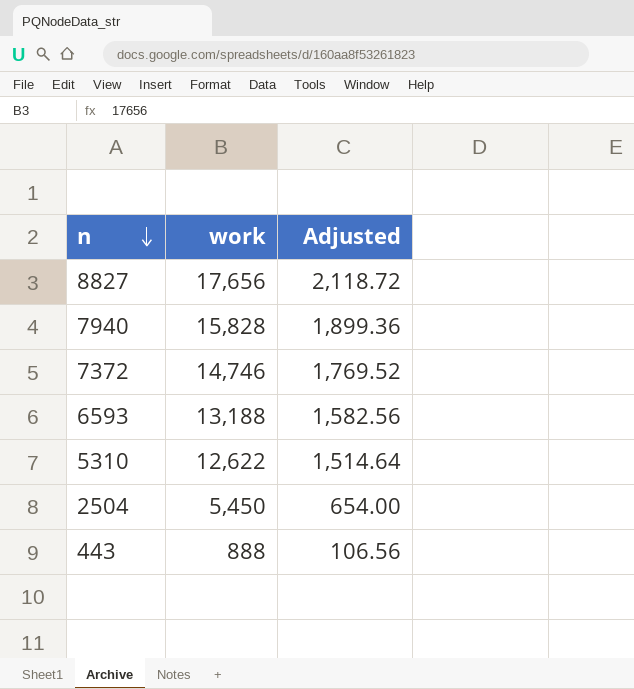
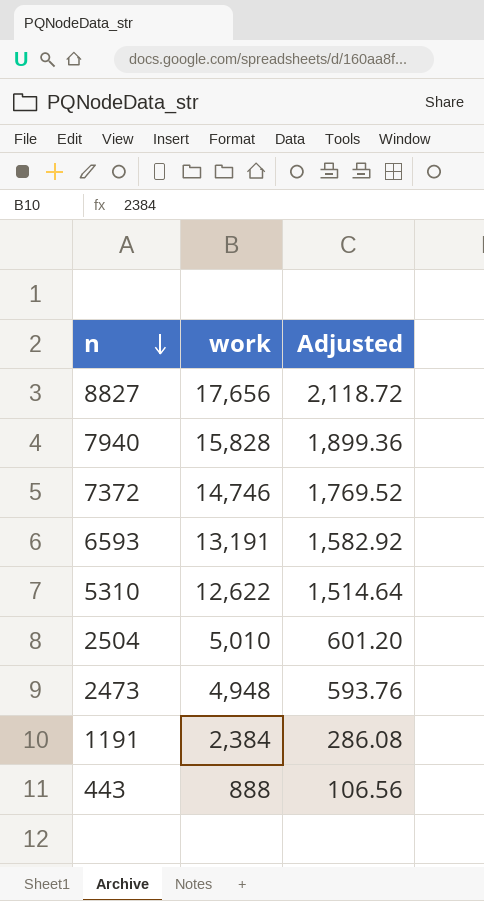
6593 | work: 13,188 -> 13,191
6593 | Adjusted: 1,582.56 -> 1,582.92
2504 | work: 5,450 -> 5,010
2504 | Adjusted: 654.00 -> 601.20
row 2473: none -> 4,948 | 593.76
row 1191: none -> 2,384 | 286.08

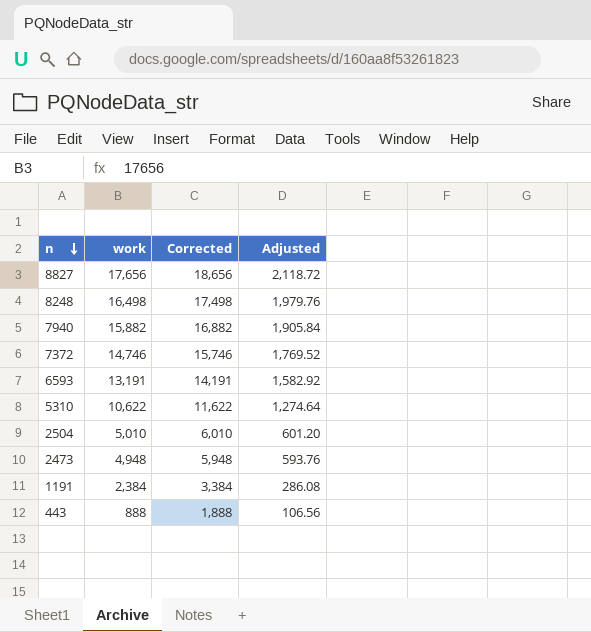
column Corrected | formula: none -> [work] + 1000
row 8248: none -> 16,498 | 17,498 | 1,979.76
7940 | work: 15,828 -> 15,882
7940 | Adjusted: 1,899.36 -> 1,905.84
5310 | work: 12,622 -> 10,622
5310 | Adjusted: 1,514.64 -> 1,274.64

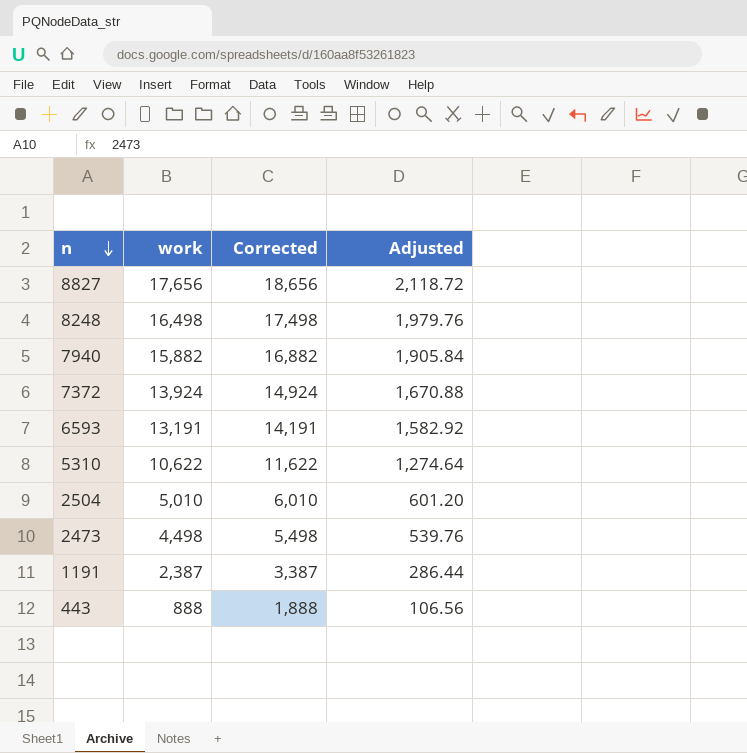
7372 | work: 14,746 -> 13,924
7372 | Corrected: 15,746 -> 14,924
7372 | Adjusted: 1,769.52 -> 1,670.88
2473 | work: 4,948 -> 4,498
2473 | Corrected: 5,948 -> 5,498
2473 | Adjusted: 593.76 -> 539.76
1191 | work: 2,384 -> 2,387
1191 | Corrected: 3,384 -> 3,387
1191 | Adjusted: 286.08 -> 286.44

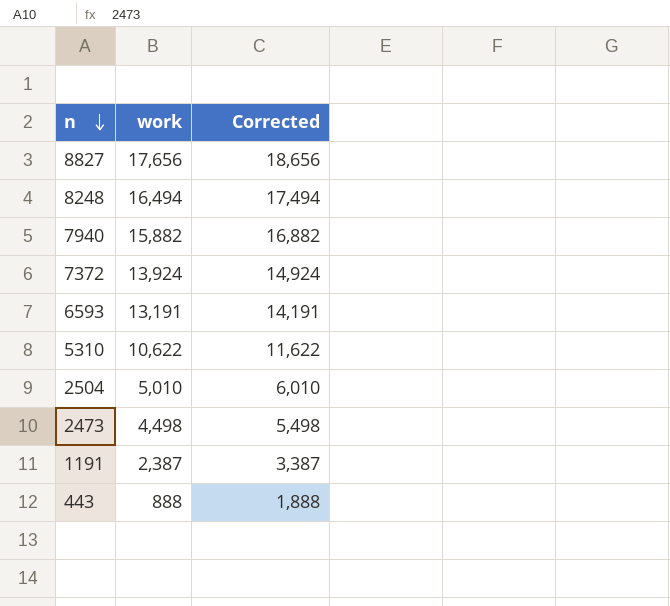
column Adjusted | formula: [work] * 0.12 -> none
8248 | work: 16,498 -> 16,494
8248 | Corrected: 17,498 -> 17,494

